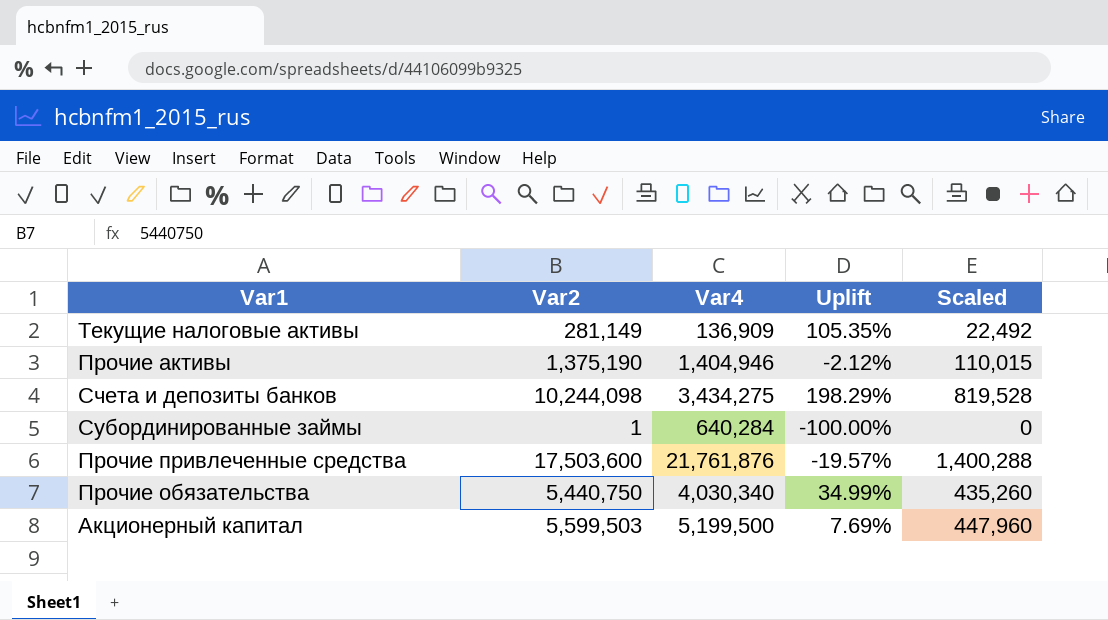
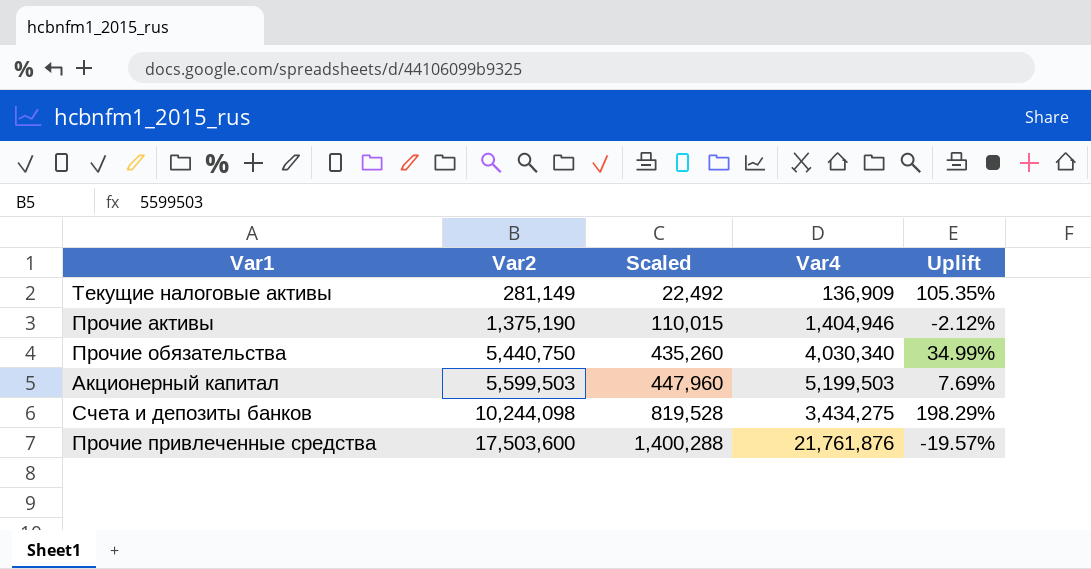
row order: none -> Var2 ascending
column Scaled | position: 5 -> 3
row Субординированные займы: 1 | 640,284 | -100.00% | 0 -> none
Акционерный капитал | Var4: 5,199,500 -> 5,199,503

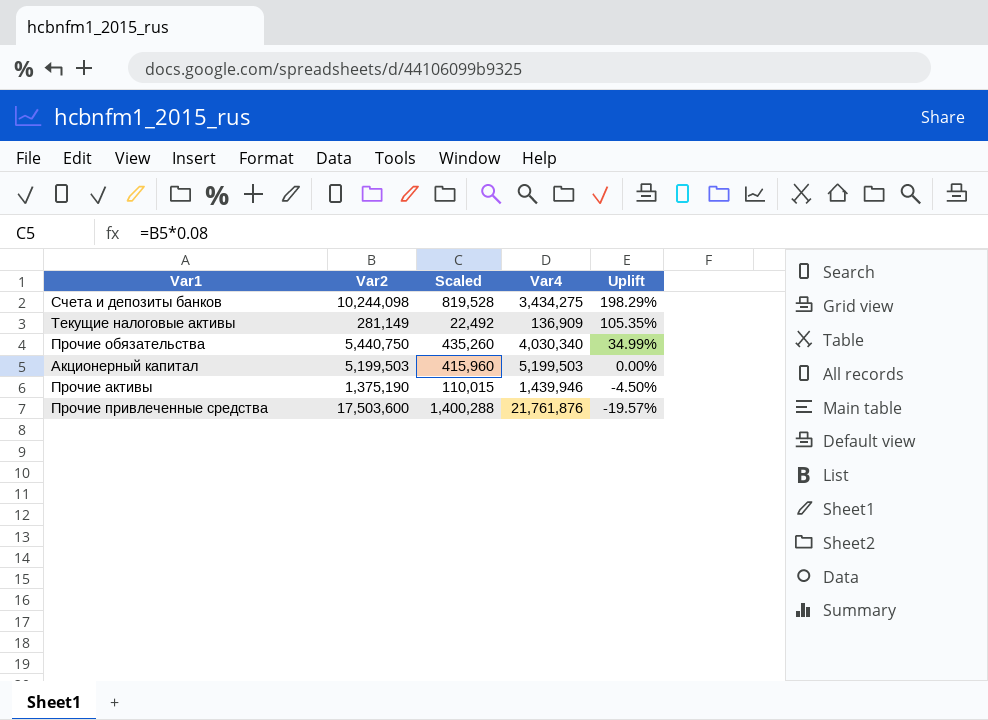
row order: Var2 ascending -> Uplift descending
Акционерный капитал | Var2: 5,599,503 -> 5,199,503
Акционерный капитал | Scaled: 447,960 -> 415,960
Акционерный капитал | Uplift: 7.69% -> 0.00%
Прочие активы | Var4: 1,404,946 -> 1,439,946
Прочие активы | Uplift: -2.12% -> -4.50%

